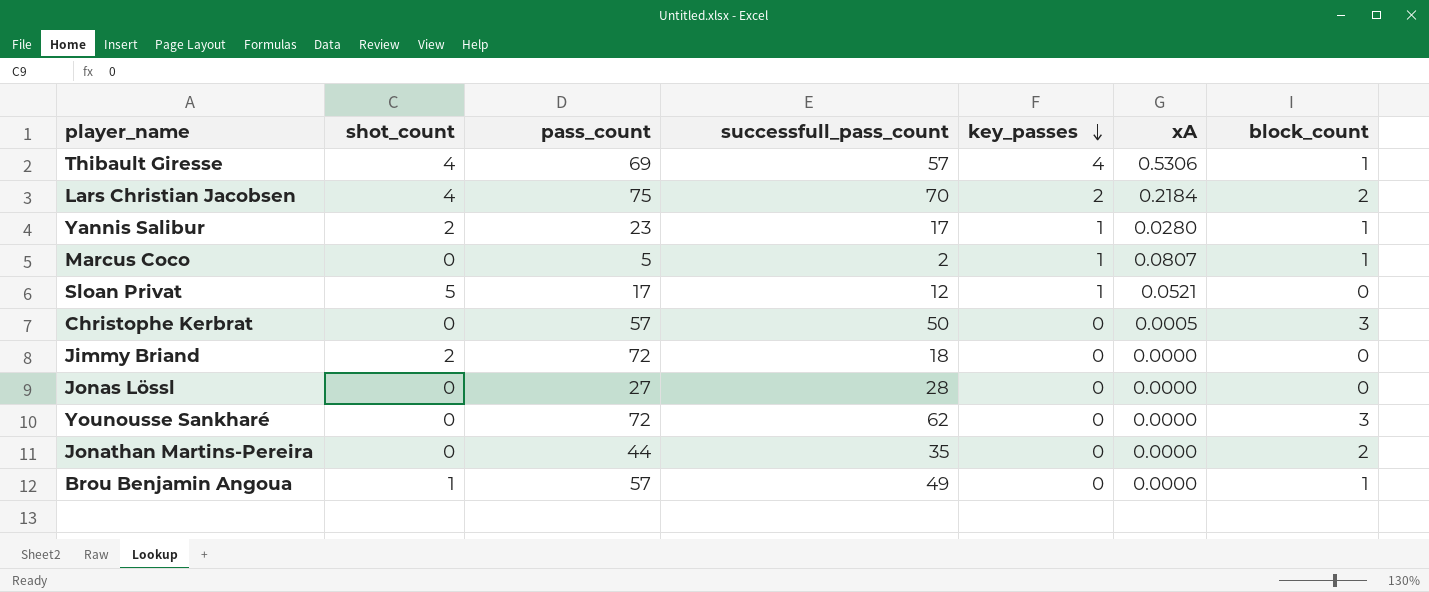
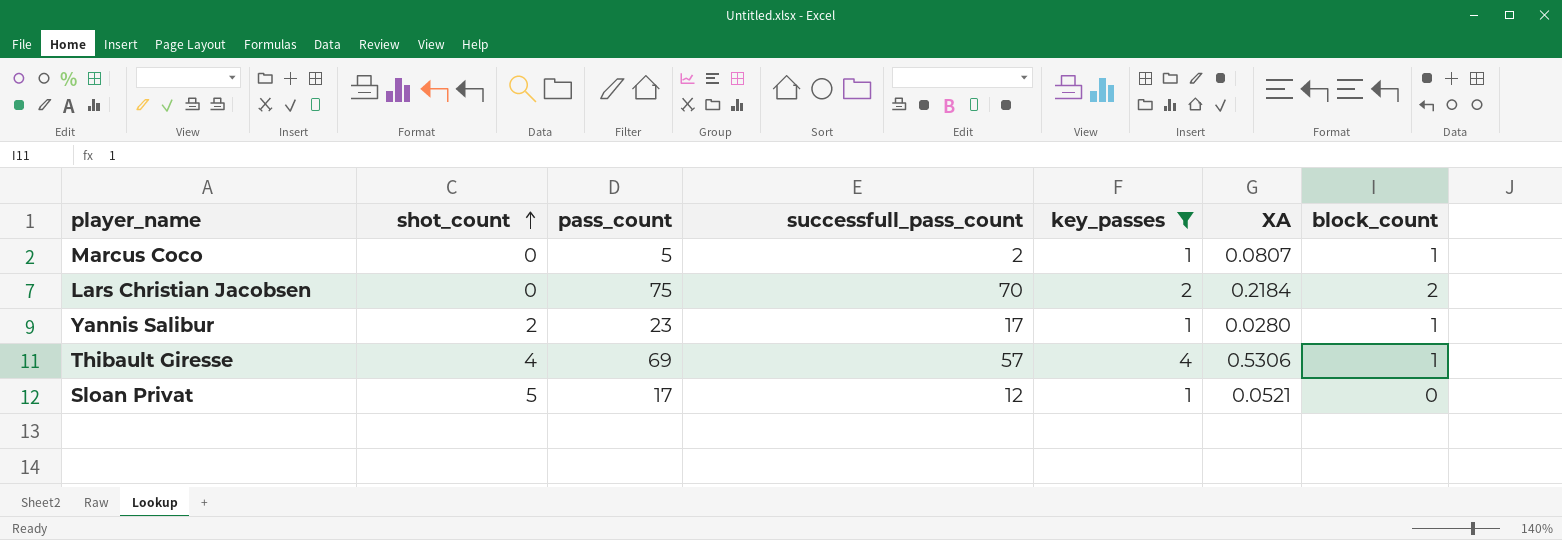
filter: none -> key_passes != 0
row order: key_passes descending -> shot_count ascending
column name: xA -> XA
Lars Christian Jacobsen | shot_count: 4 -> 0

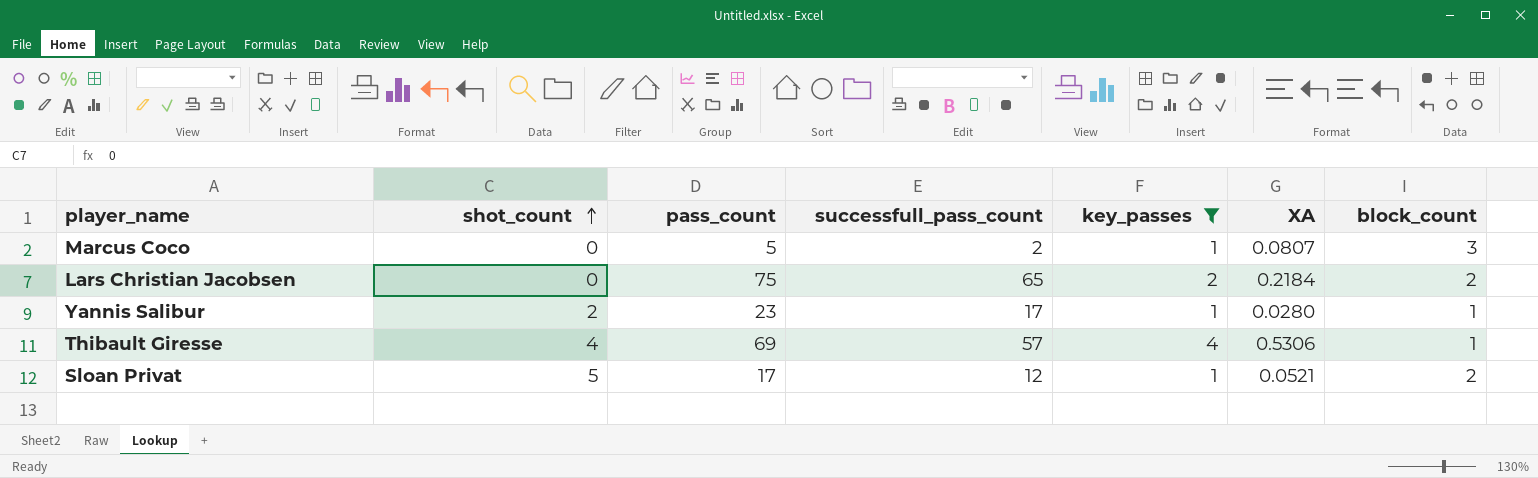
Marcus Coco | block_count: 1 -> 3
Lars Christian Jacobsen | successfull_pass_count: 70 -> 65
Sloan Privat | block_count: 0 -> 2

